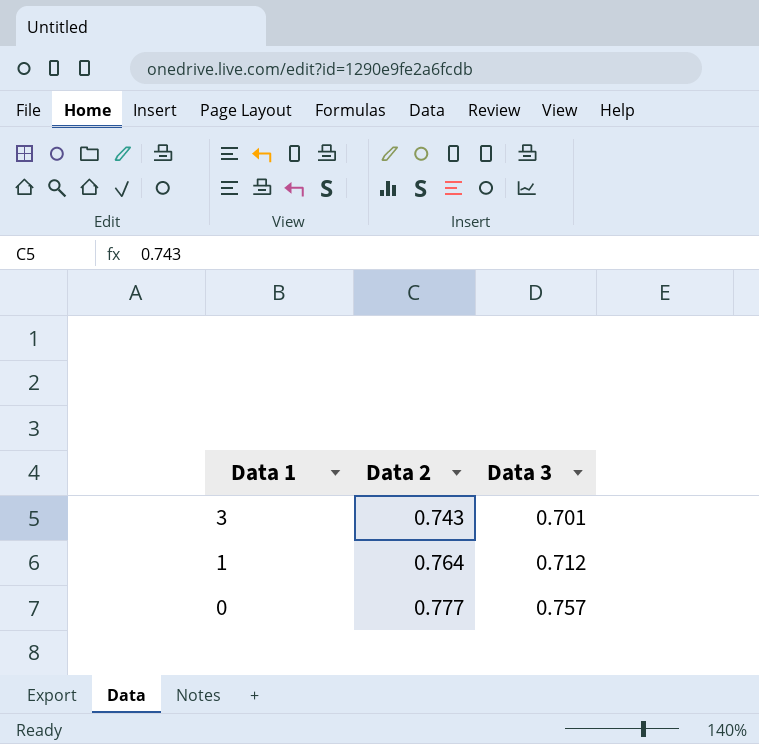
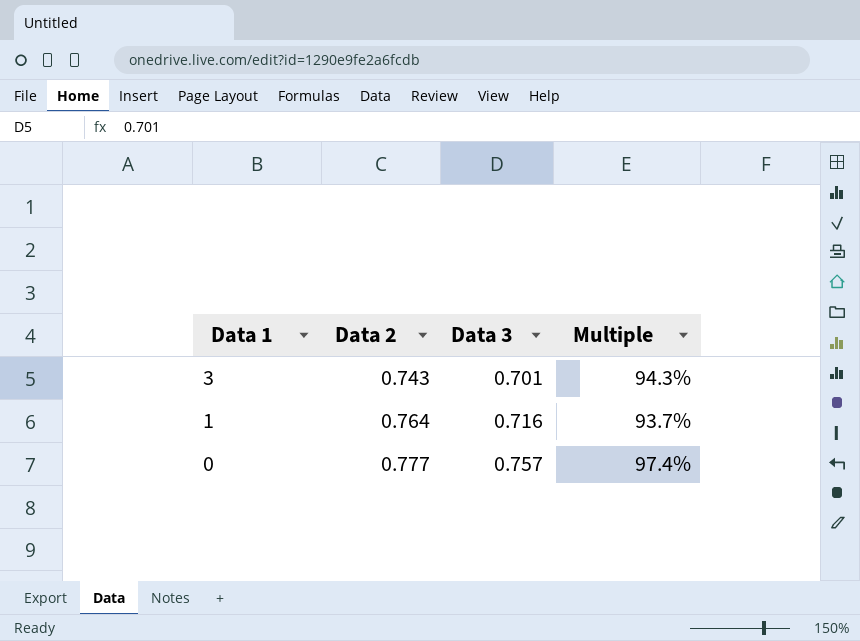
column Multiple | formula: none -> [Data 3] / [Data 2]
1 | Data 3: 0.712 -> 0.716

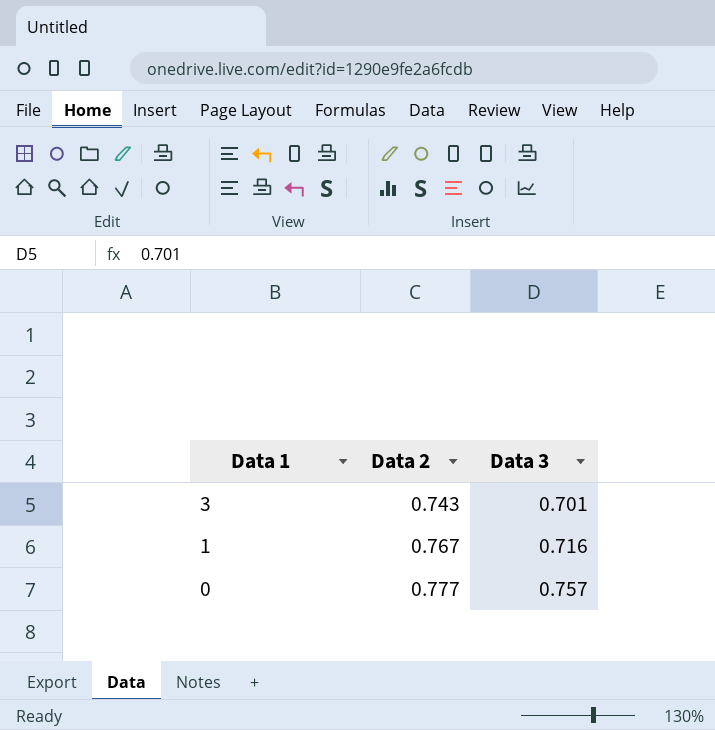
column Multiple | formula: [Data 3] / [Data 2] -> none
1 | Data 2: 0.764 -> 0.767

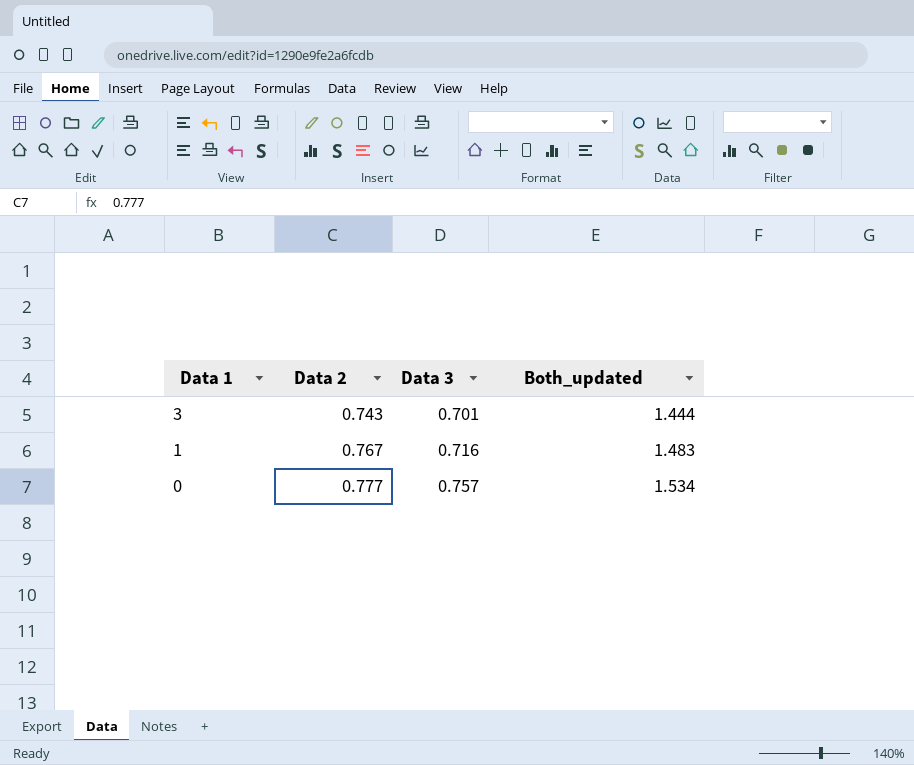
column Both_updated | formula: none -> [Data 2] + [Data 3]

